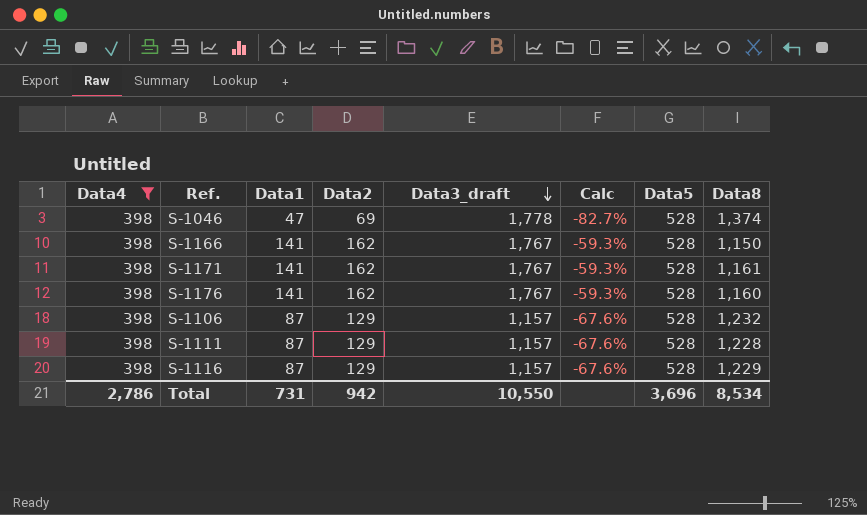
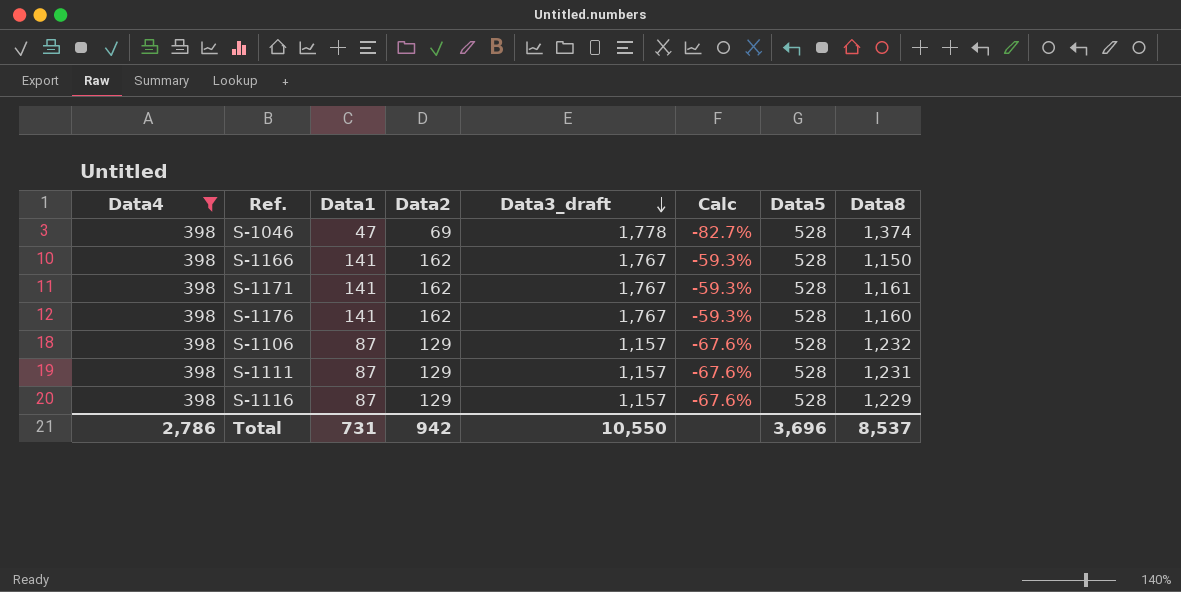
S-1111 | Data8: 1,228 -> 1,231
Total | Data8: 8,534 -> 8,537

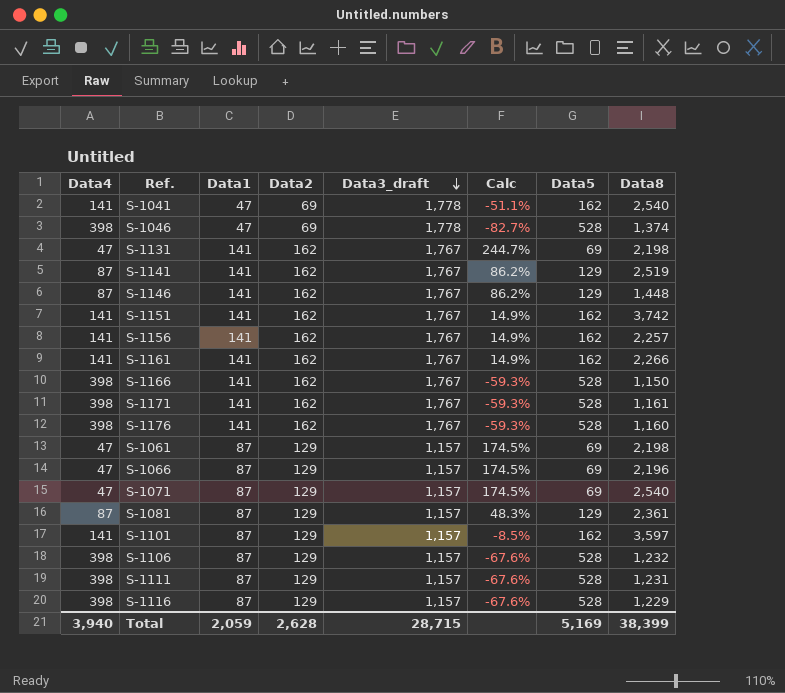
filter: Data4 = 398 -> none
Total | Data4: 2,786 -> 3,940
Total | Data1: 731 -> 2,059
Total | Data2: 942 -> 2,628
Total | Data3_draft: 10,550 -> 28,715
Total | Data5: 3,696 -> 5,169
Total | Data8: 8,537 -> 38,399

